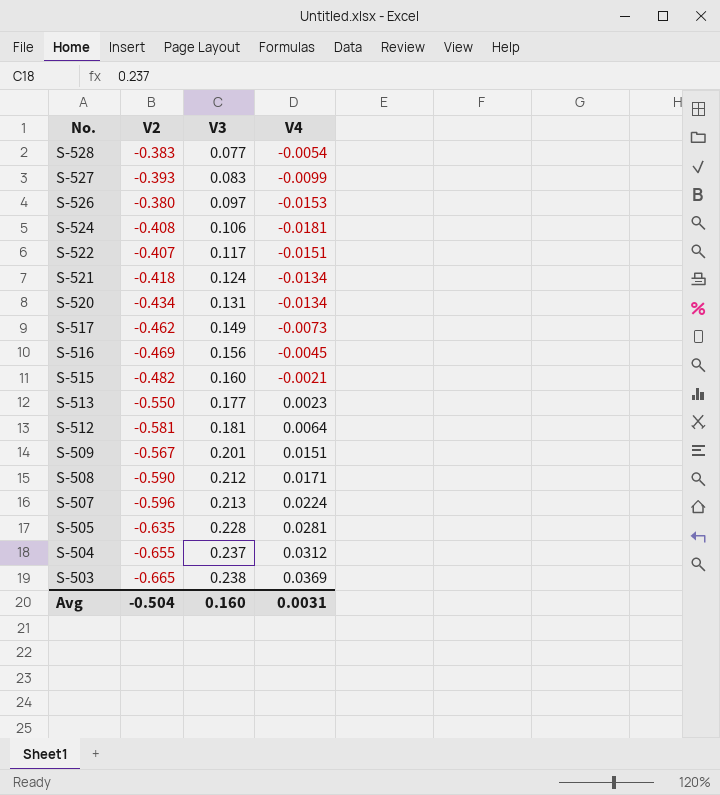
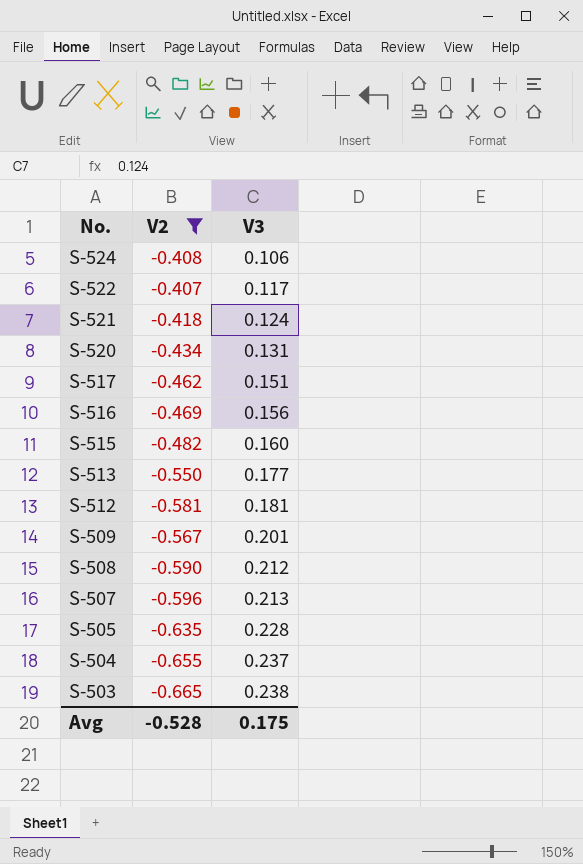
filter: none -> V2 <= -0.407
column V4 | position: 4 -> none
S-517 | V3: 0.149 -> 0.151
Avg | V2: -0.504 -> -0.528
Avg | V3: 0.160 -> 0.175

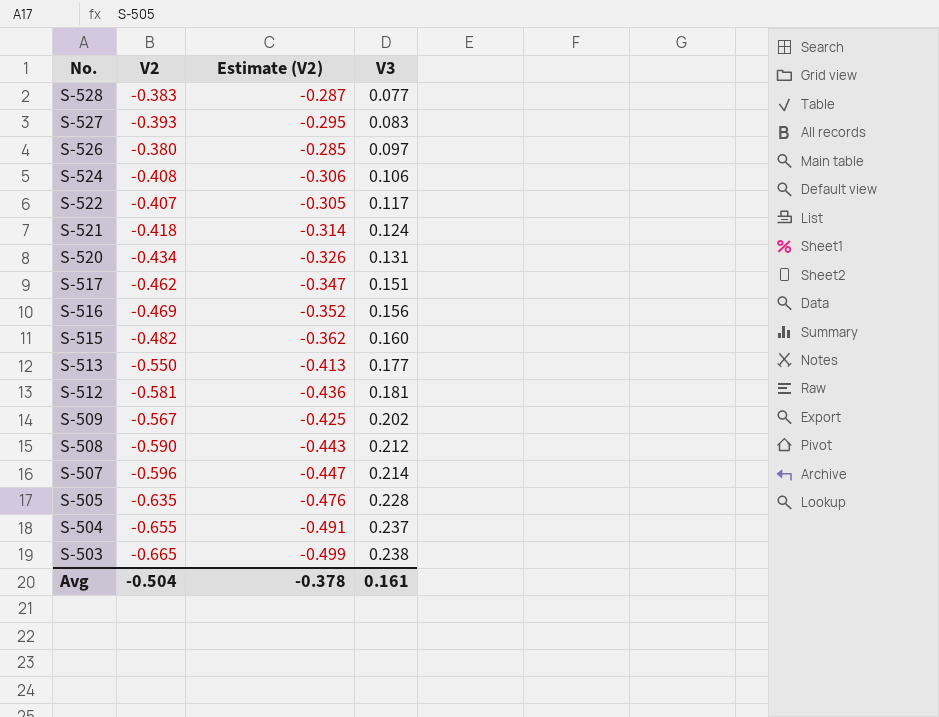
filter: V2 <= -0.407 -> none
column Estimate (V2) | formula: none -> [V2] * 0.75
S-509 | V3: 0.201 -> 0.202
S-507 | V3: 0.213 -> 0.214
Avg | V2: -0.528 -> -0.504
Avg | V3: 0.175 -> 0.161

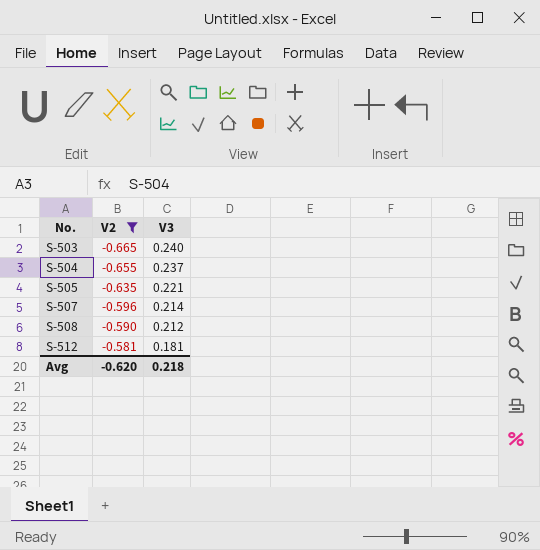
filter: none -> V2 <= -0.581
row order: No. descending -> No. ascending
column Estimate (V2) | formula: [V2] * 0.75 -> none
S-503 | V3: 0.238 -> 0.240
S-505 | V3: 0.228 -> 0.221
Avg | V2: -0.504 -> -0.620
Avg | V3: 0.161 -> 0.218

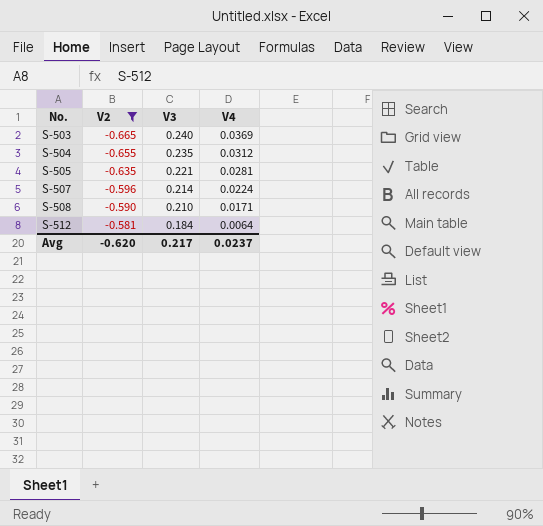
column V4 | position: none -> 4
S-504 | V3: 0.237 -> 0.235
S-508 | V3: 0.212 -> 0.210
S-512 | V3: 0.181 -> 0.184
Avg | V3: 0.218 -> 0.217

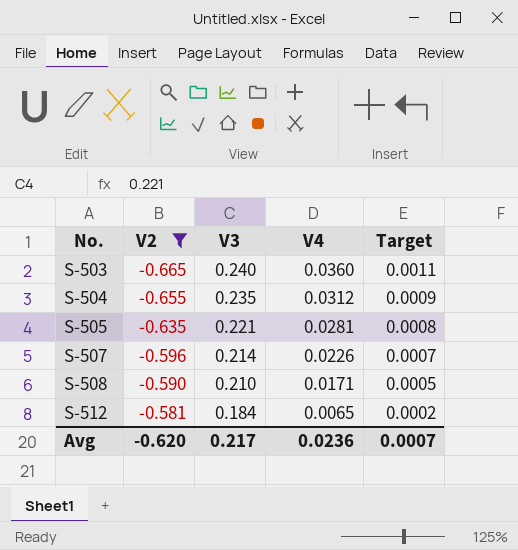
column Target | formula: none -> [V4] * 0.03
S-503 | V4: 0.0369 -> 0.0360
S-507 | V4: 0.0224 -> 0.0226
S-512 | V4: 0.0064 -> 0.0065
Avg | V4: 0.0237 -> 0.0236

